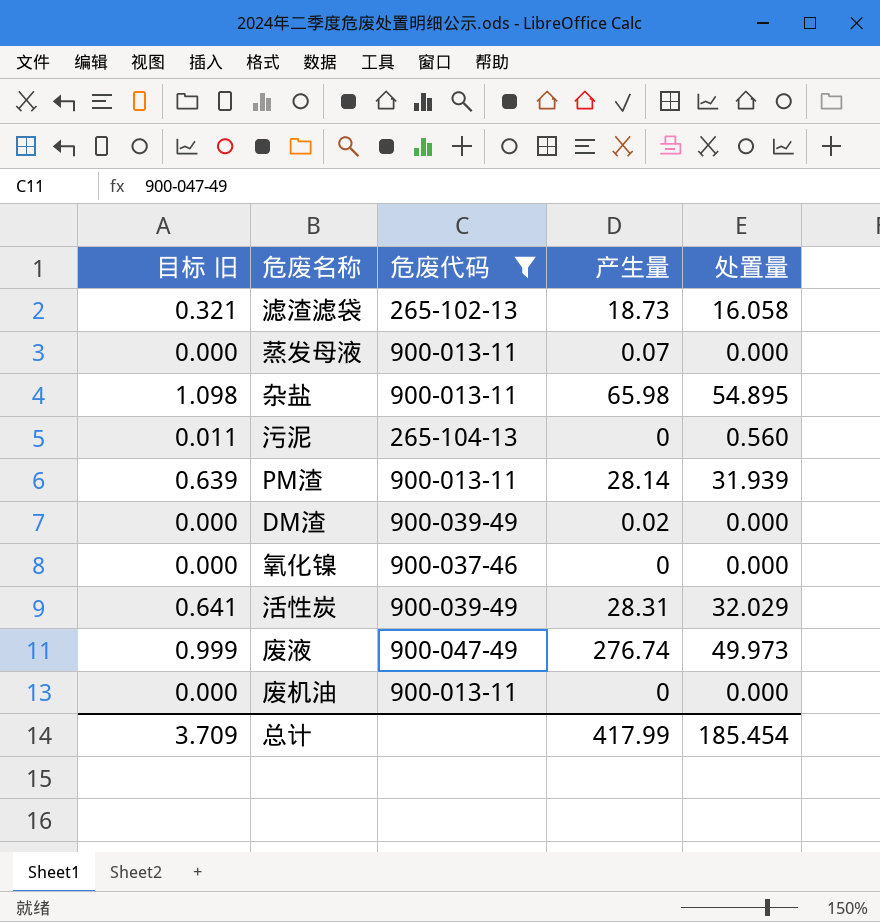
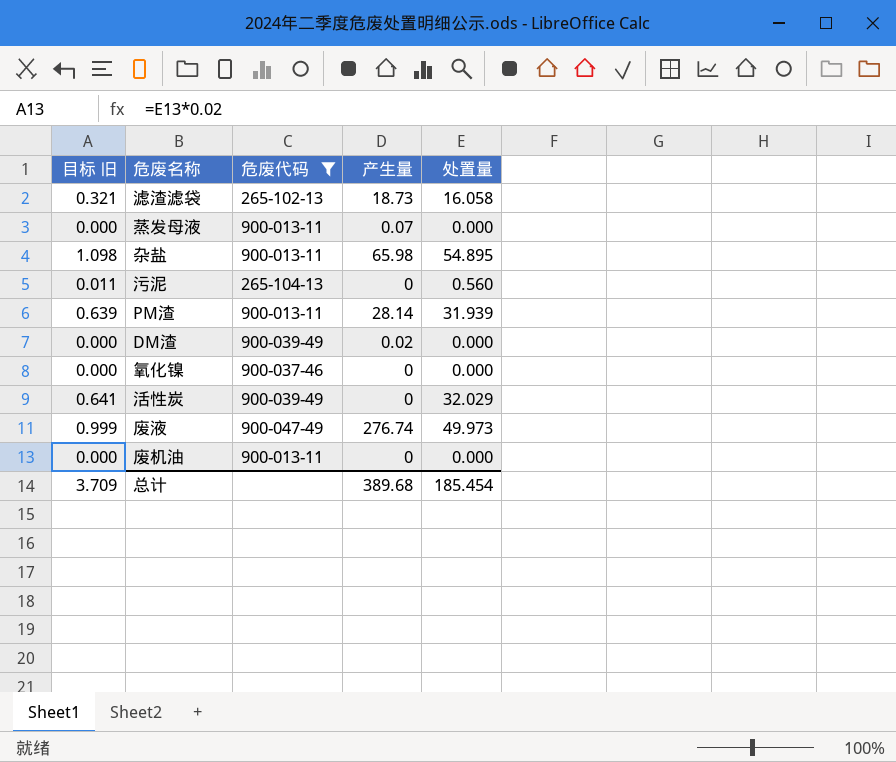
活性炭 | 产生量: 28.31 -> 0
总计 | 产生量: 417.99 -> 389.68

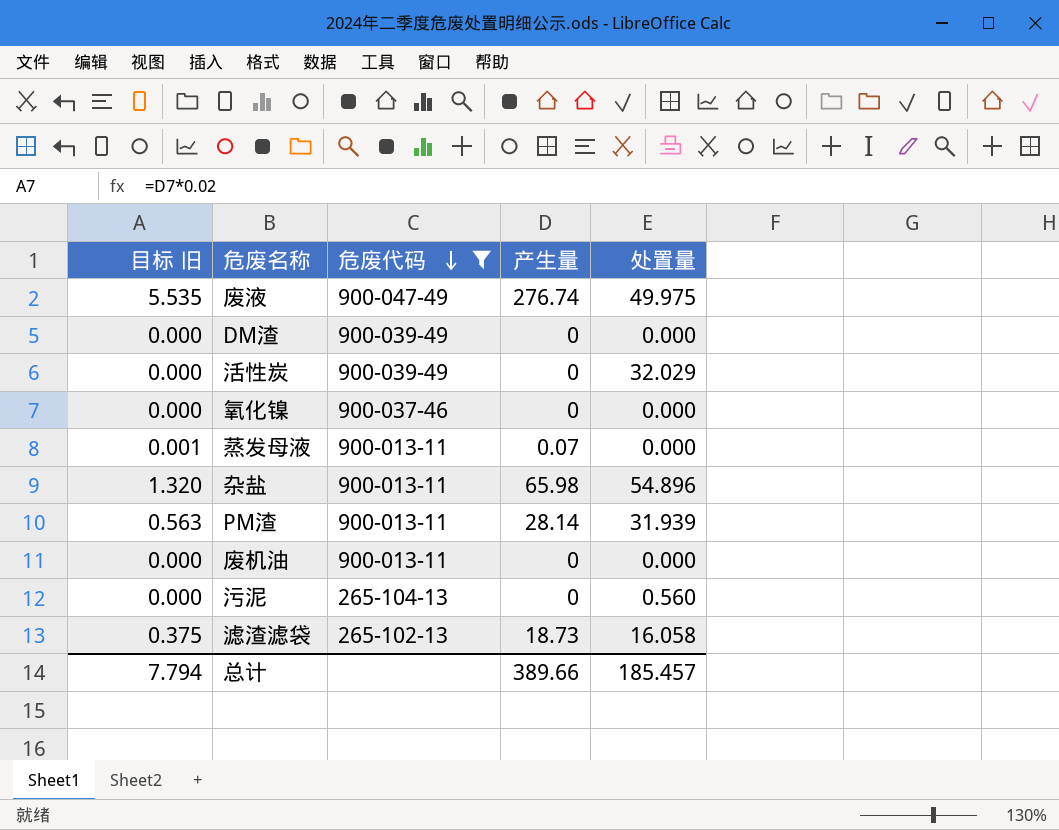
row order: none -> 危废代码 descending
column 目标 旧 | formula: [处置量] * 0.02 -> [产生量] * 0.02
废液 | 处置量: 49.973 -> 49.975
DM渣 | 产生量: 0.02 -> 0
杂盐 | 处置量: 54.895 -> 54.896
总计 | 目标 旧: 3.709 -> 7.794
总计 | 产生量: 389.68 -> 389.66
总计 | 处置量: 185.454 -> 185.457

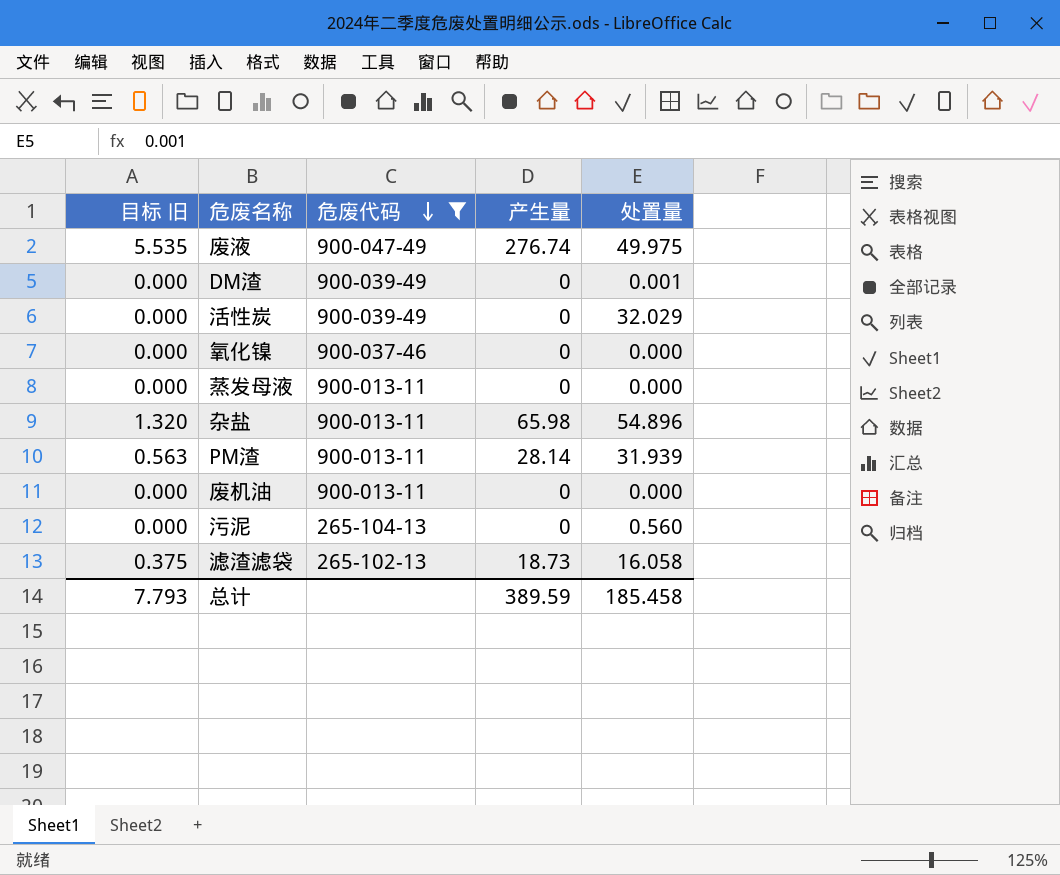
DM渣 | 处置量: 0.000 -> 0.001
蒸发母液 | 目标 旧: 0.001 -> 0.000
蒸发母液 | 产生量: 0.07 -> 0
总计 | 目标 旧: 7.794 -> 7.793
总计 | 产生量: 389.66 -> 389.59
总计 | 处置量: 185.457 -> 185.458

